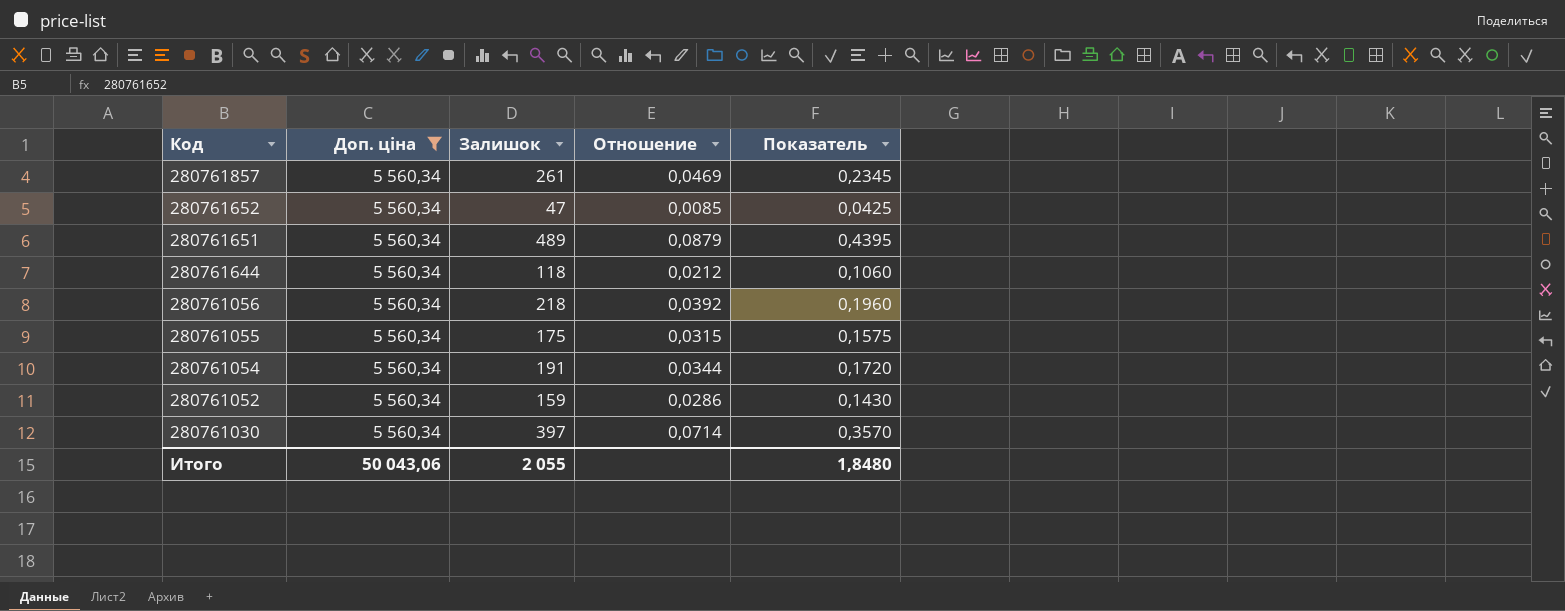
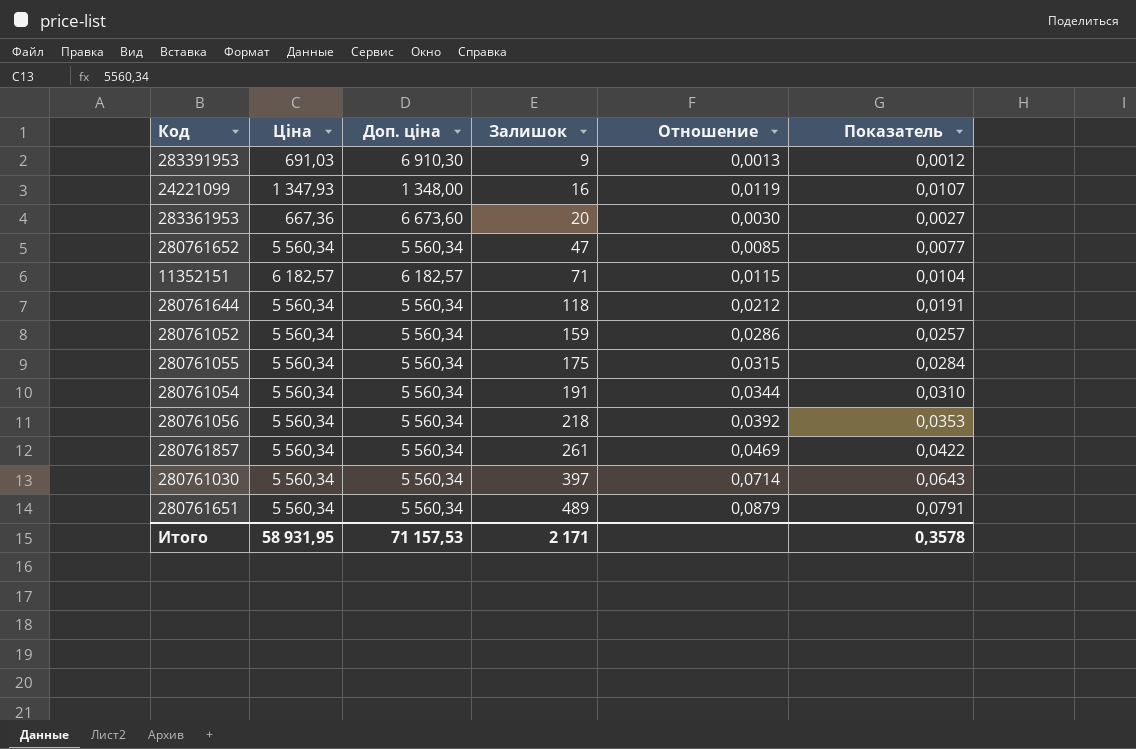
filter: Доп. ціна = 5 560,34 -> none
row order: Код descending -> Залишок ascending
column Ціна | position: none -> 2
column Показатель | formula: [Отношение] * 5 -> [Отношение] * 0,9
Итого | Доп. ціна: 50 043,06 -> 71 157,53
Итого | Залишок: 2 055 -> 2 171
Итого | Показатель: 1,8480 -> 0,3578

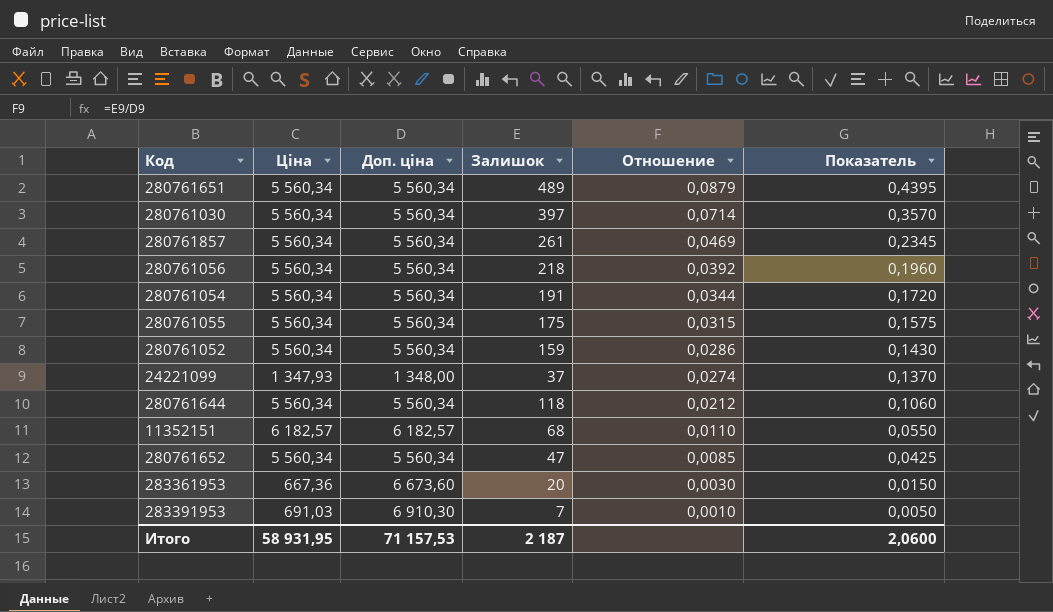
row order: Залишок ascending -> Отношение descending
column Показатель | formula: [Отношение] * 0,9 -> [Отношение] * 5
24221099 | Залишок: 16 -> 37
24221099 | Отношение: 0,0119 -> 0,0274
11352151 | Залишок: 71 -> 68
11352151 | Отношение: 0,0115 -> 0,0110
283391953 | Залишок: 9 -> 7
283391953 | Отношение: 0,0013 -> 0,0010
Итого | Залишок: 2 171 -> 2 187
Итого | Показатель: 0,3578 -> 2,0600

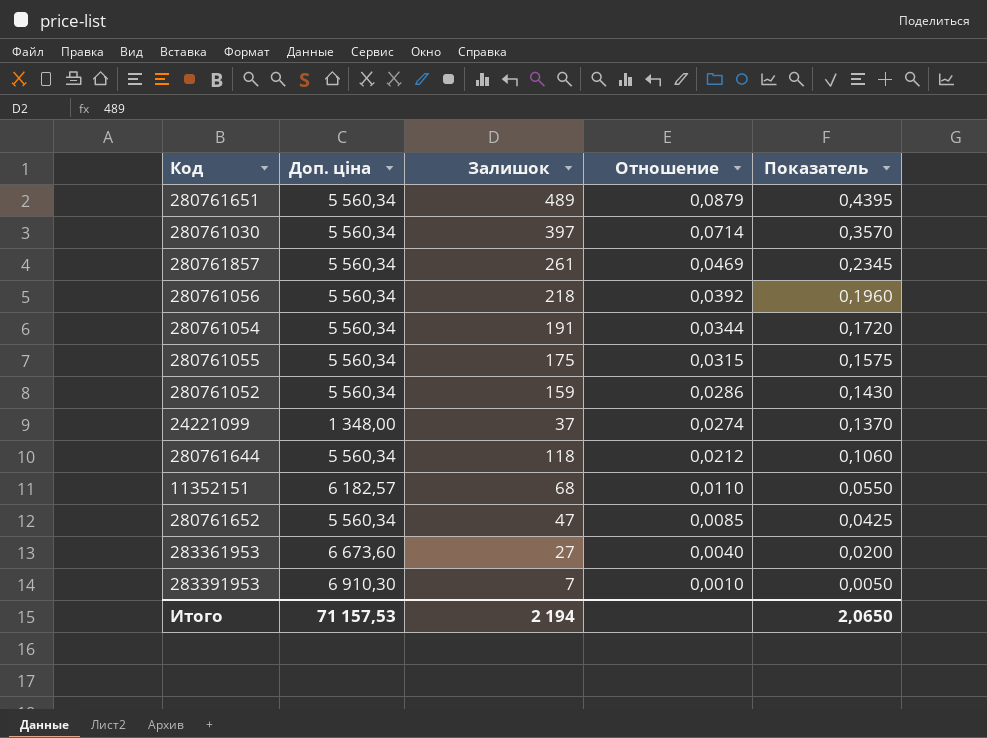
column Ціна | position: 2 -> none
283361953 | Залишок: 20 -> 27
283361953 | Отношение: 0,0030 -> 0,0040
283361953 | Показатель: 0,0150 -> 0,0200
Итого | Залишок: 2 187 -> 2 194
Итого | Показатель: 2,0600 -> 2,0650

